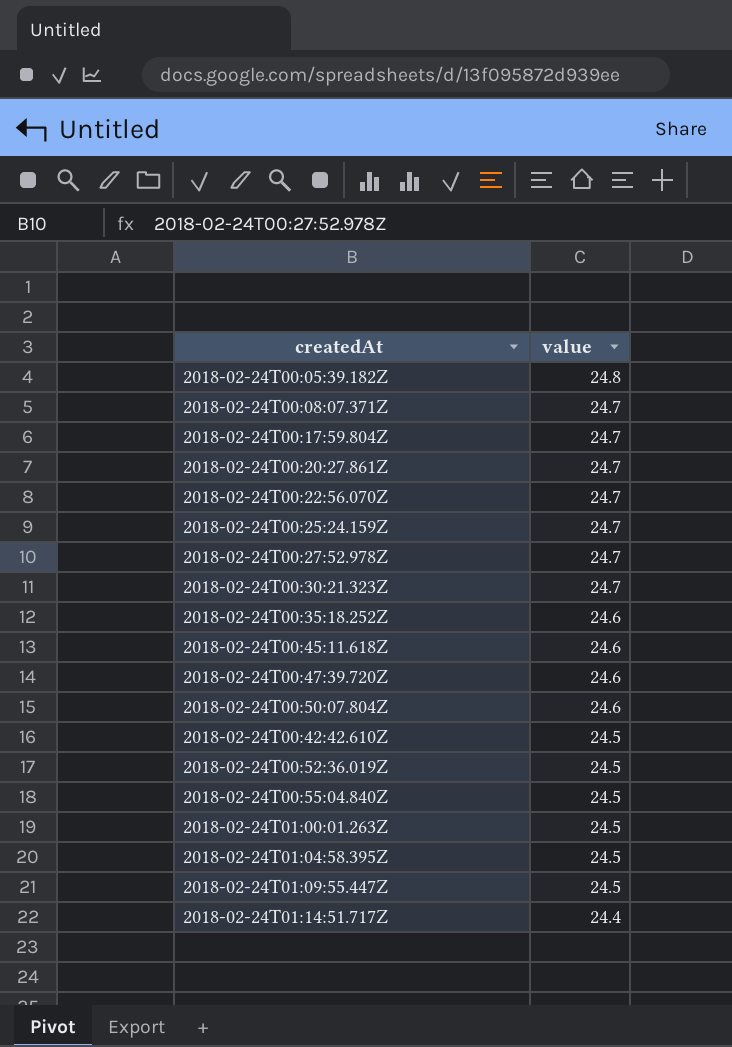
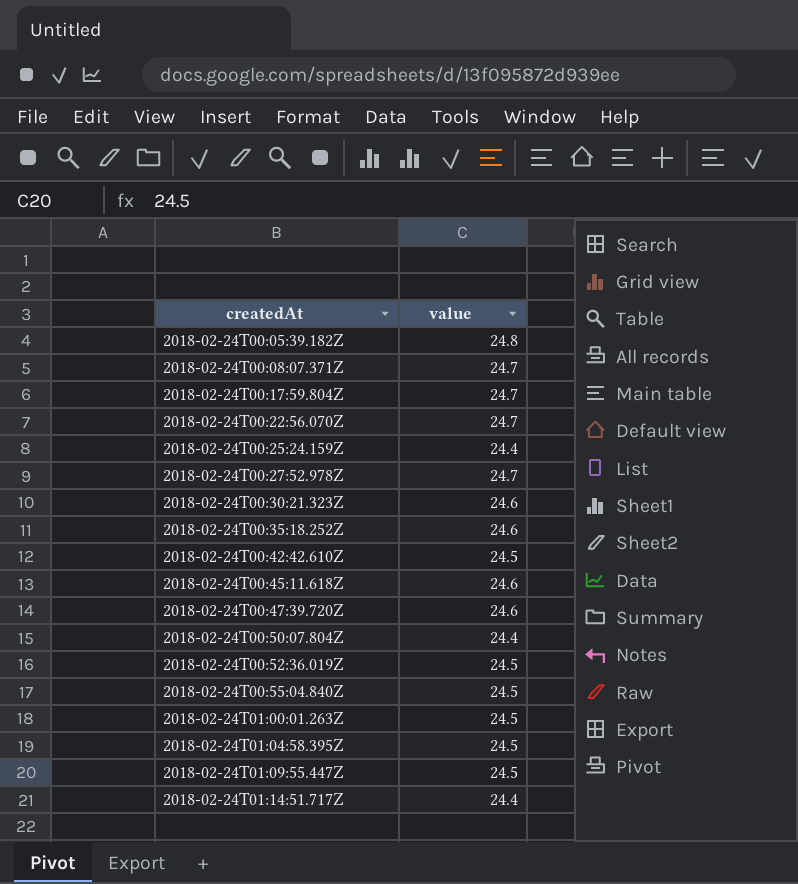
row order: value descending -> createdAt ascending
row 2018-02-24T00:20:27.861Z: 24.7 -> none
2018-02-24T00:25:24.159Z | value: 24.7 -> 24.4
2018-02-24T00:30:21.323Z | value: 24.7 -> 24.6
2018-02-24T00:50:07.804Z | value: 24.6 -> 24.4

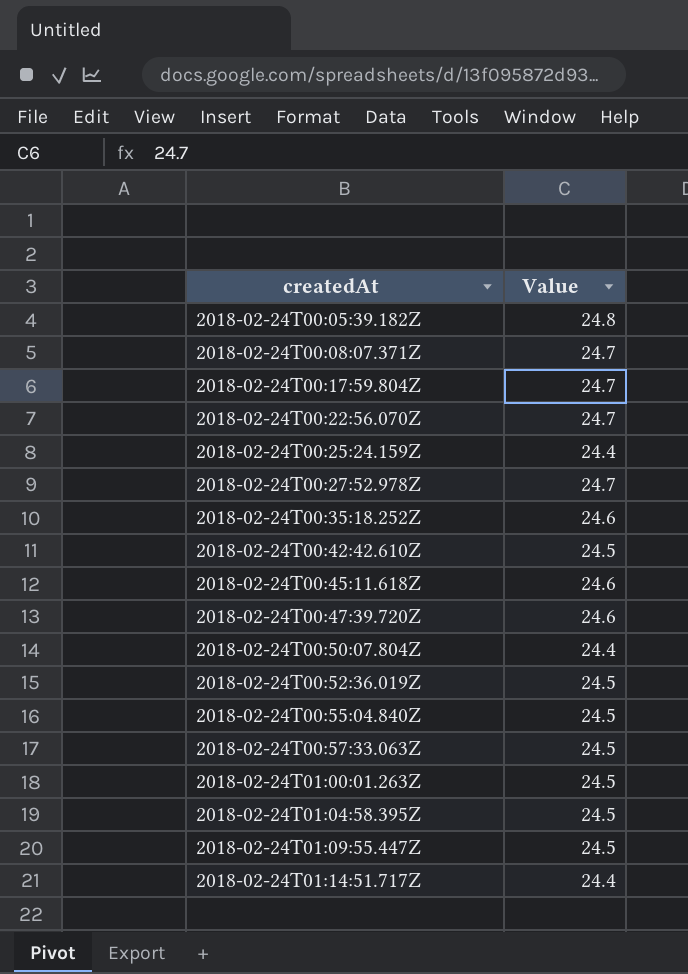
column name: value -> Value
row 2018-02-24T00:30:21.323Z: 24.6 -> none
row 2018-02-24T00:57:33.063Z: none -> 24.5

